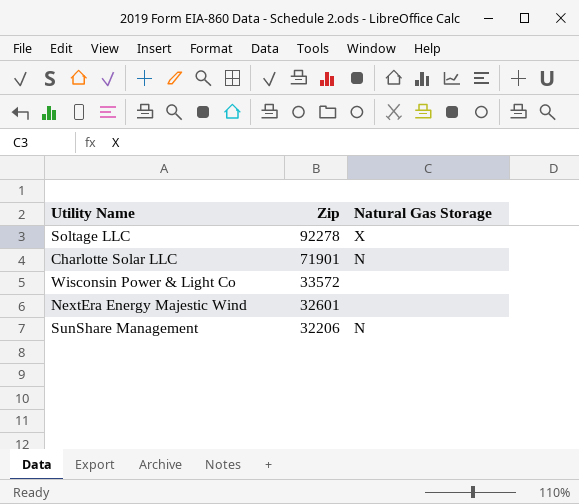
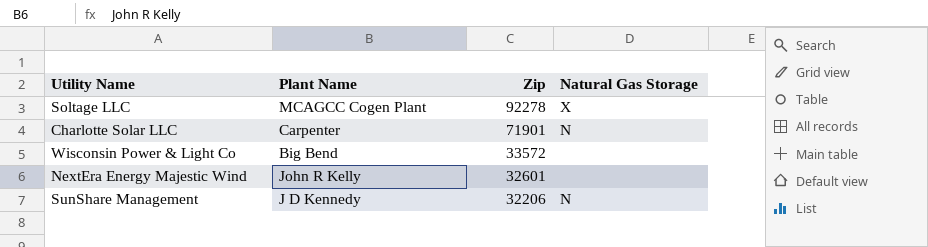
column Plant Name | position: none -> 2

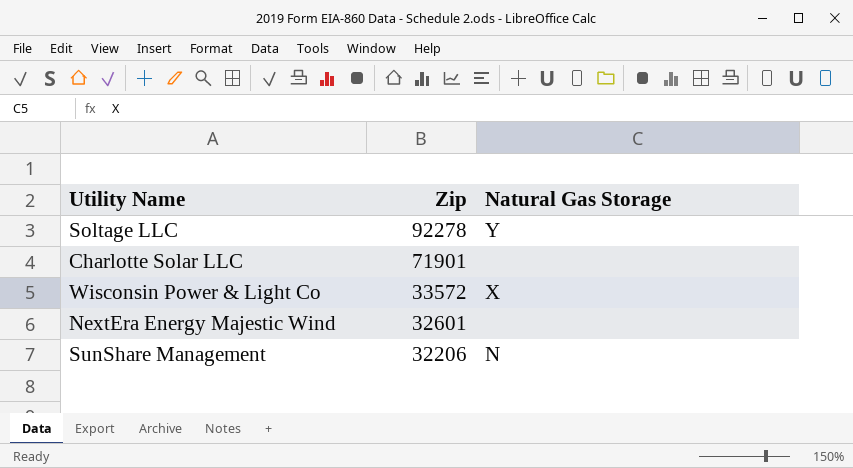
column Plant Name | position: 2 -> none
Soltage LLC | Natural Gas Storage: X -> Y
Charlotte Solar LLC | Natural Gas Storage: N -> none
Wisconsin Power & Light Co | Natural Gas Storage: none -> X

